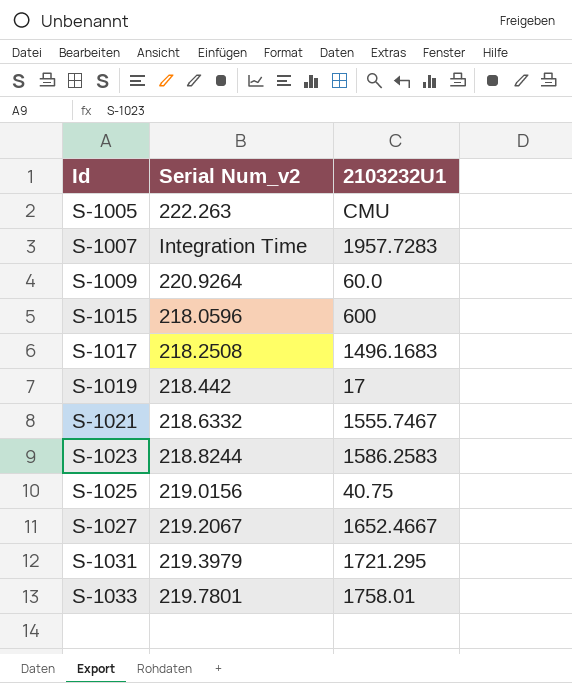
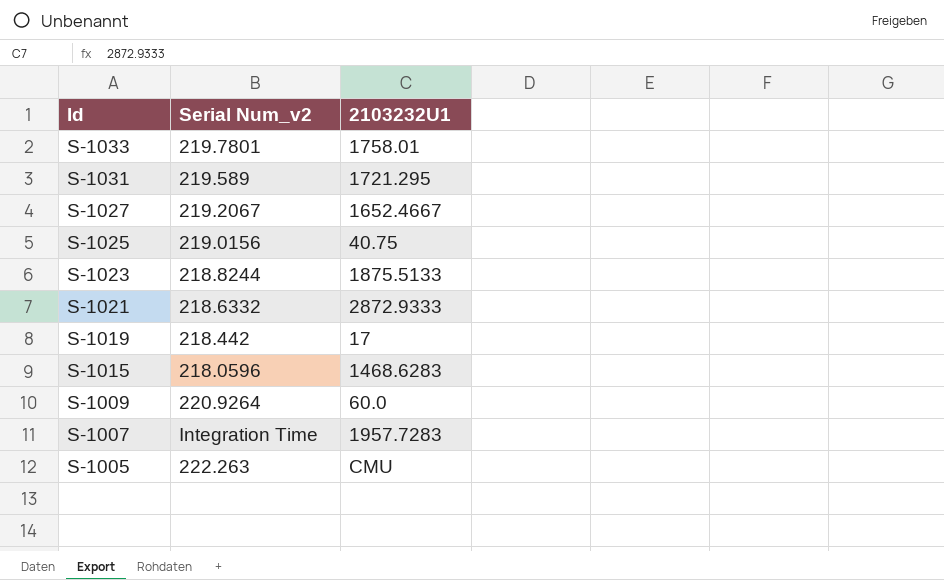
row order: Id ascending -> Id descending
row S-1017: 218.2508 | 1496.1683 -> none
S-1031 | Serial Num_v2: 219.3979 -> 219.589
S-1023 | 2103232U1: 1586.2583 -> 1875.5133
S-1021 | 2103232U1: 1555.7467 -> 2872.9333
S-1015 | 2103232U1: 600 -> 1468.6283

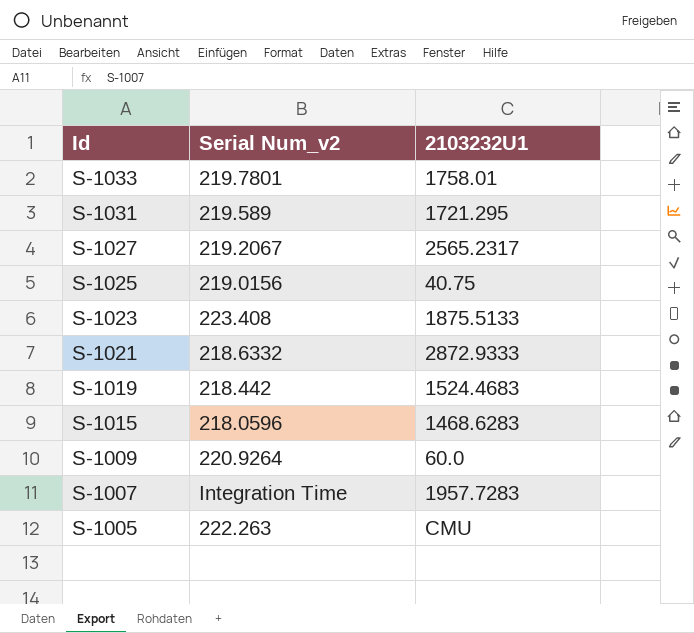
S-1027 | 2103232U1: 1652.4667 -> 2565.2317
S-1023 | Serial Num_v2: 218.8244 -> 223.408
S-1019 | 2103232U1: 17 -> 1524.4683

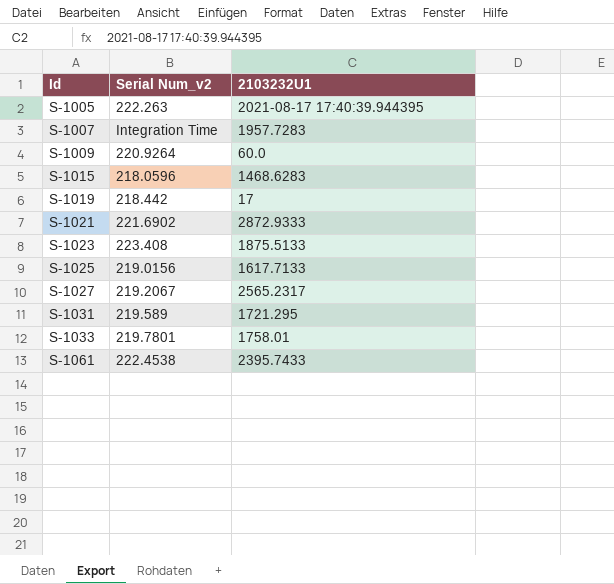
row order: Id descending -> Id ascending
S-1005 | 2103232U1: CMU -> 2021-08-17 17:40:39.944395
S-1019 | 2103232U1: 1524.4683 -> 17
S-1021 | Serial Num_v2: 218.6332 -> 221.6902
S-1025 | 2103232U1: 40.75 -> 1617.7133
row S-1061: none -> 222.4538 | 2395.7433

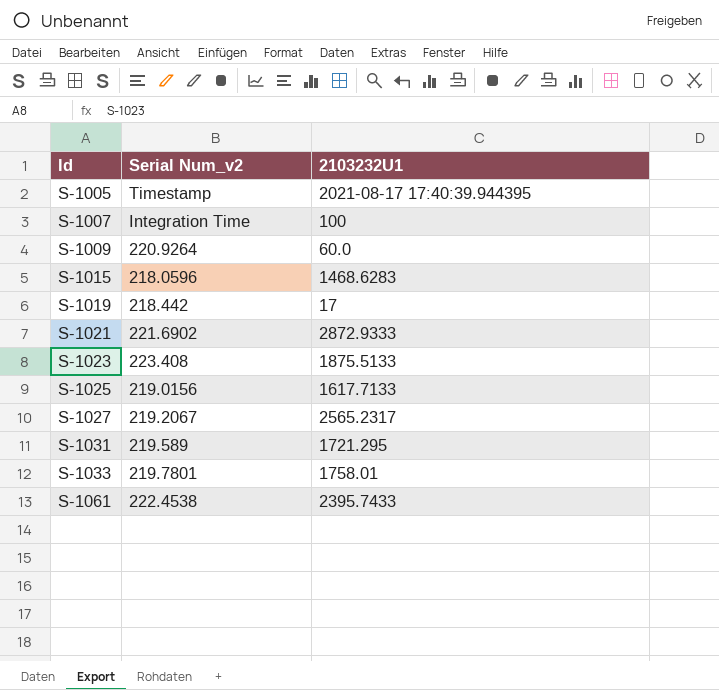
S-1005 | Serial Num_v2: 222.263 -> Timestamp
S-1007 | 2103232U1: 1957.7283 -> 100

